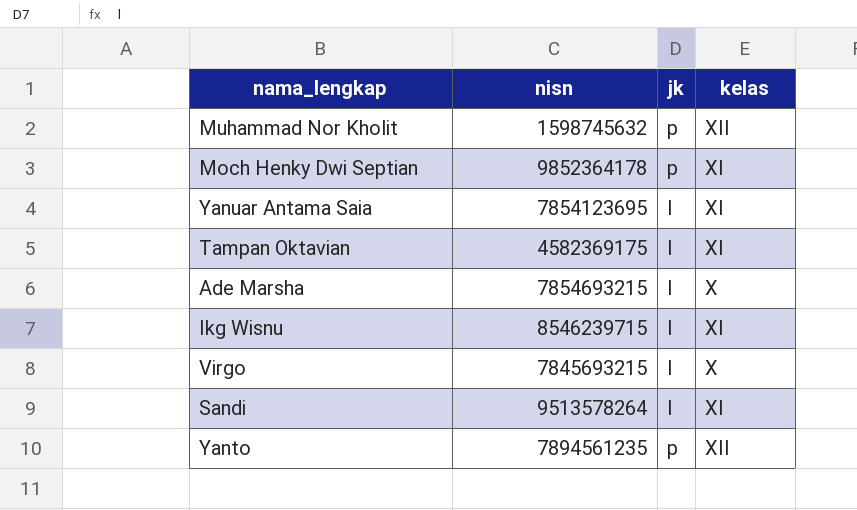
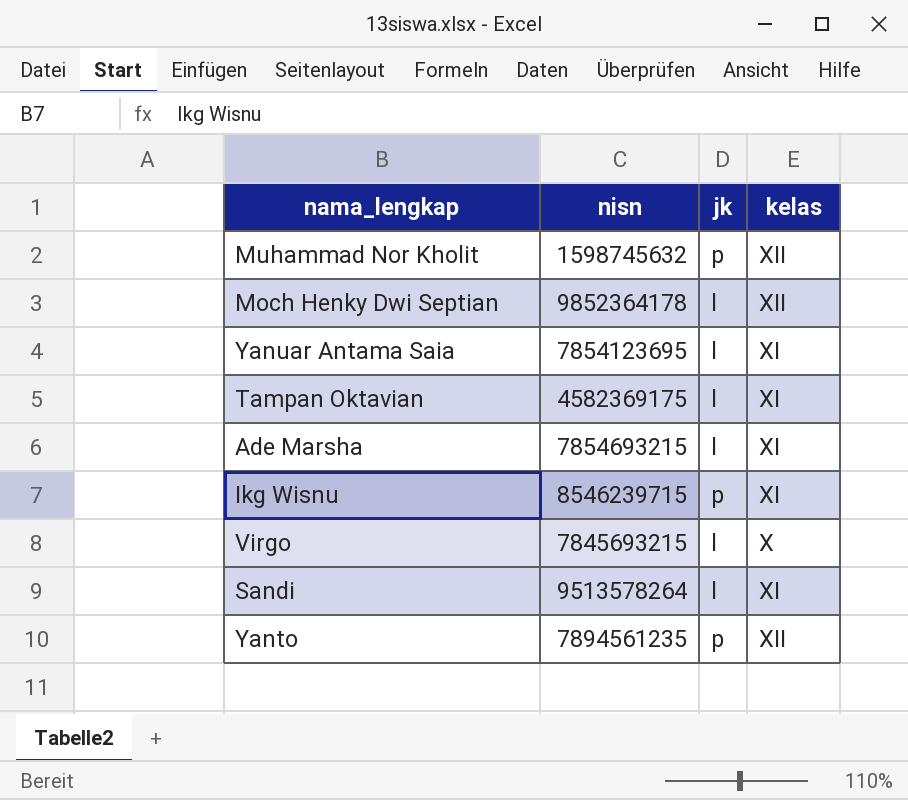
Moch Henky Dwi Septian | jk: p -> l
Moch Henky Dwi Septian | kelas: XI -> XII
Ade Marsha | kelas: X -> XI
Ikg Wisnu | jk: l -> p

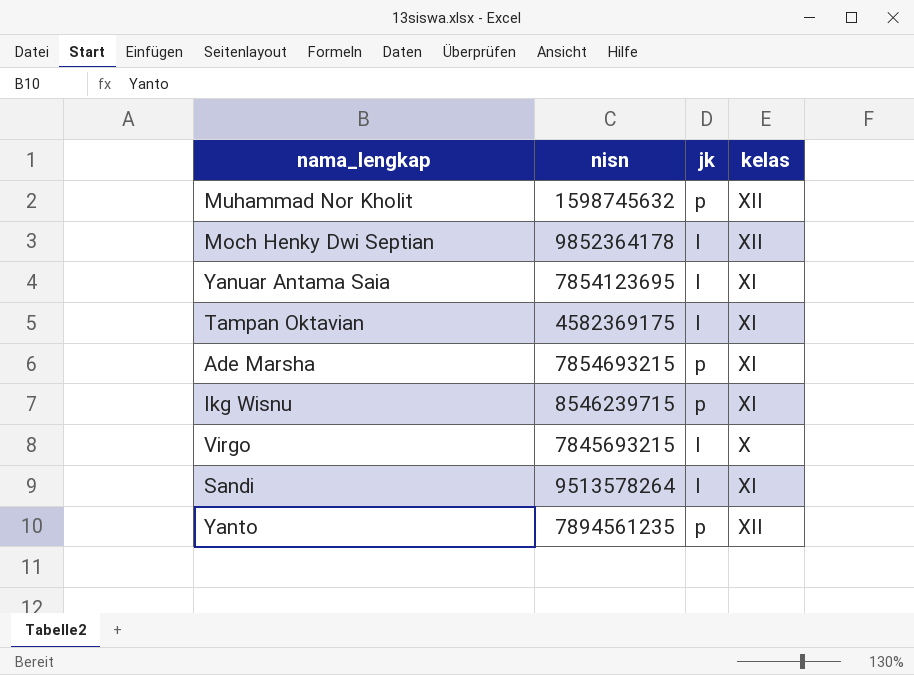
Ade Marsha | jk: l -> p

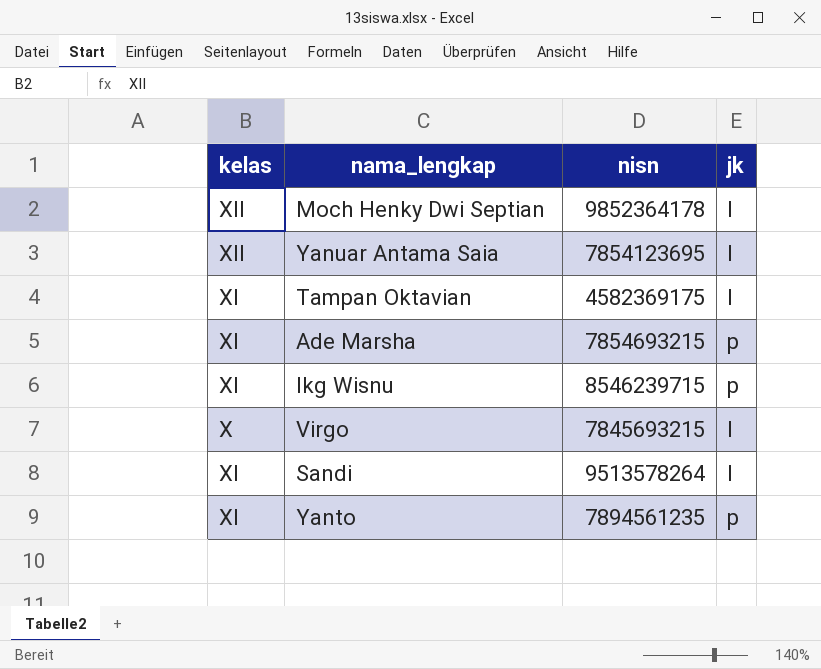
column kelas | position: 4 -> 1
row Muhammad Nor Kholit: 1598745632 | p | XII -> none
Yanuar Antama Saia | kelas: XI -> XII
Yanto | kelas: XII -> XI

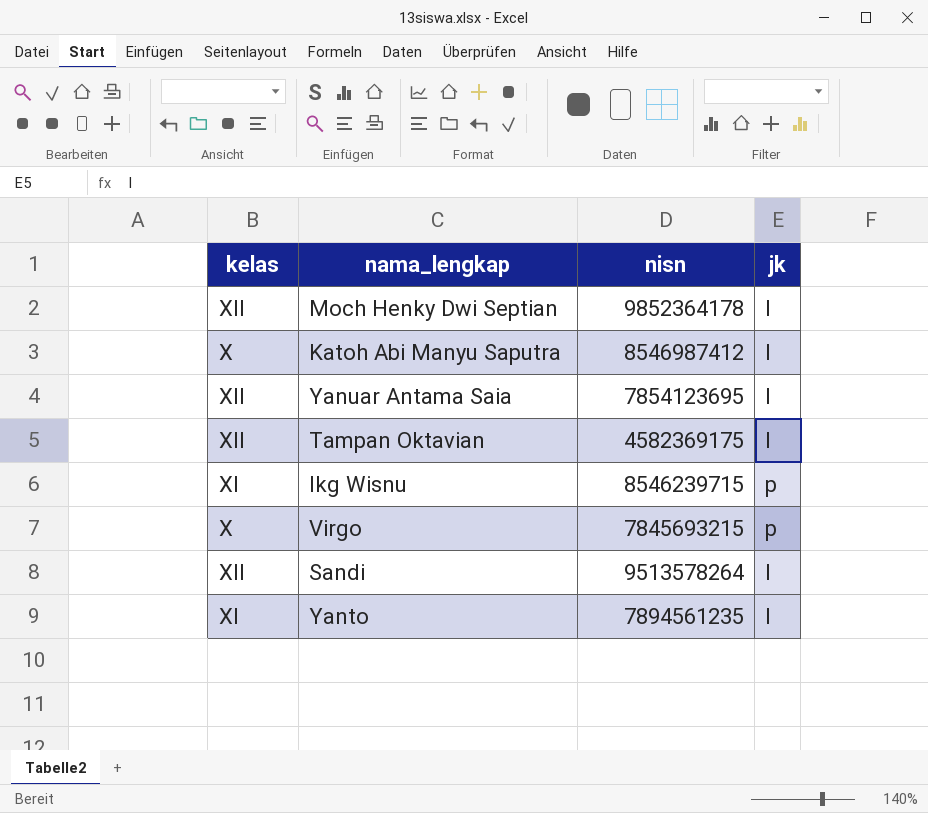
row Ade Marsha: XI | 7854693215 | p -> none
row Katoh Abi Manyu Saputra: none -> X | 8546987412 | l
Tampan Oktavian | kelas: XI -> XII
Virgo | jk: l -> p
Sandi | kelas: XI -> XII
Yanto | jk: p -> l

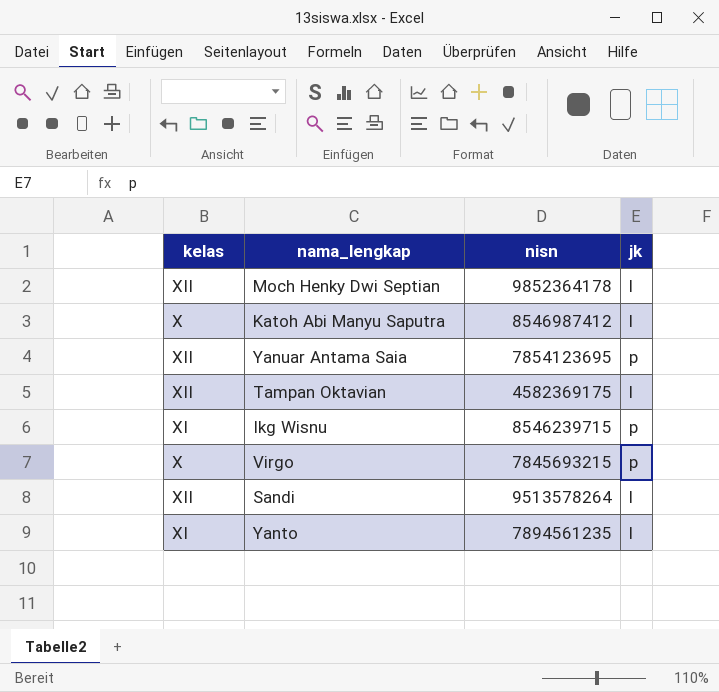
Yanuar Antama Saia | jk: l -> p

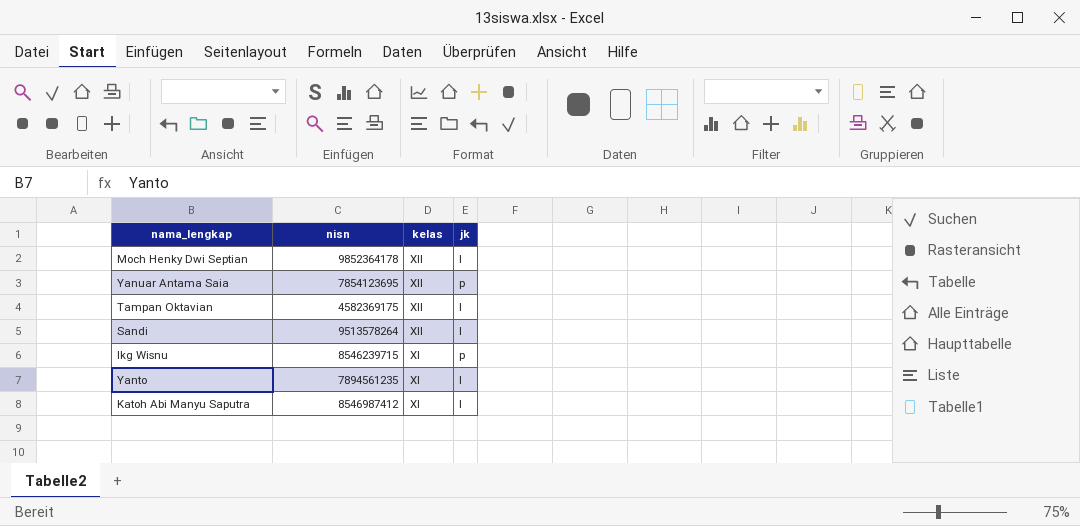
row order: none -> kelas descending
column kelas | position: 1 -> 3
row Virgo: X | 7845693215 | p -> none
Katoh Abi Manyu Saputra | kelas: X -> XI

